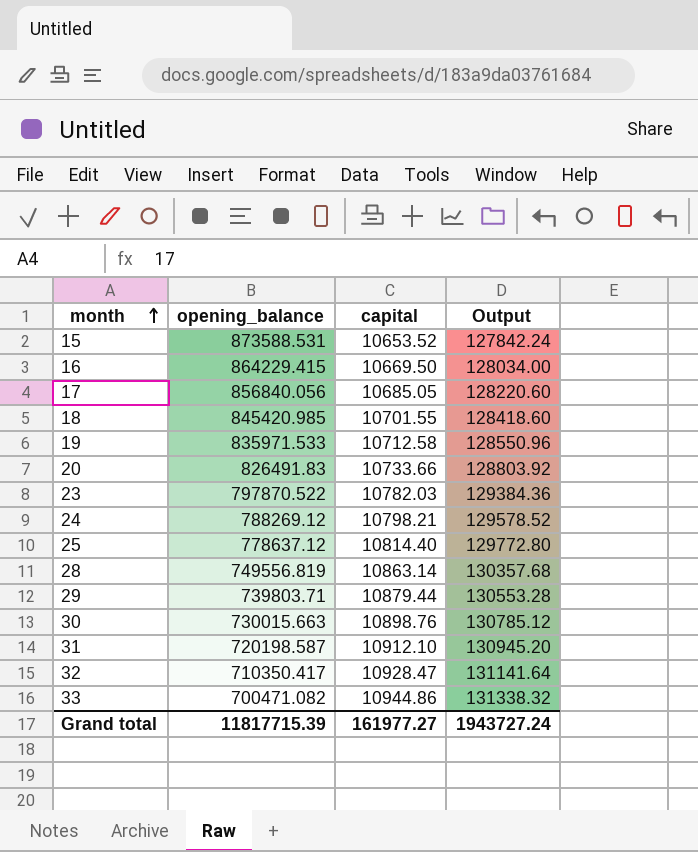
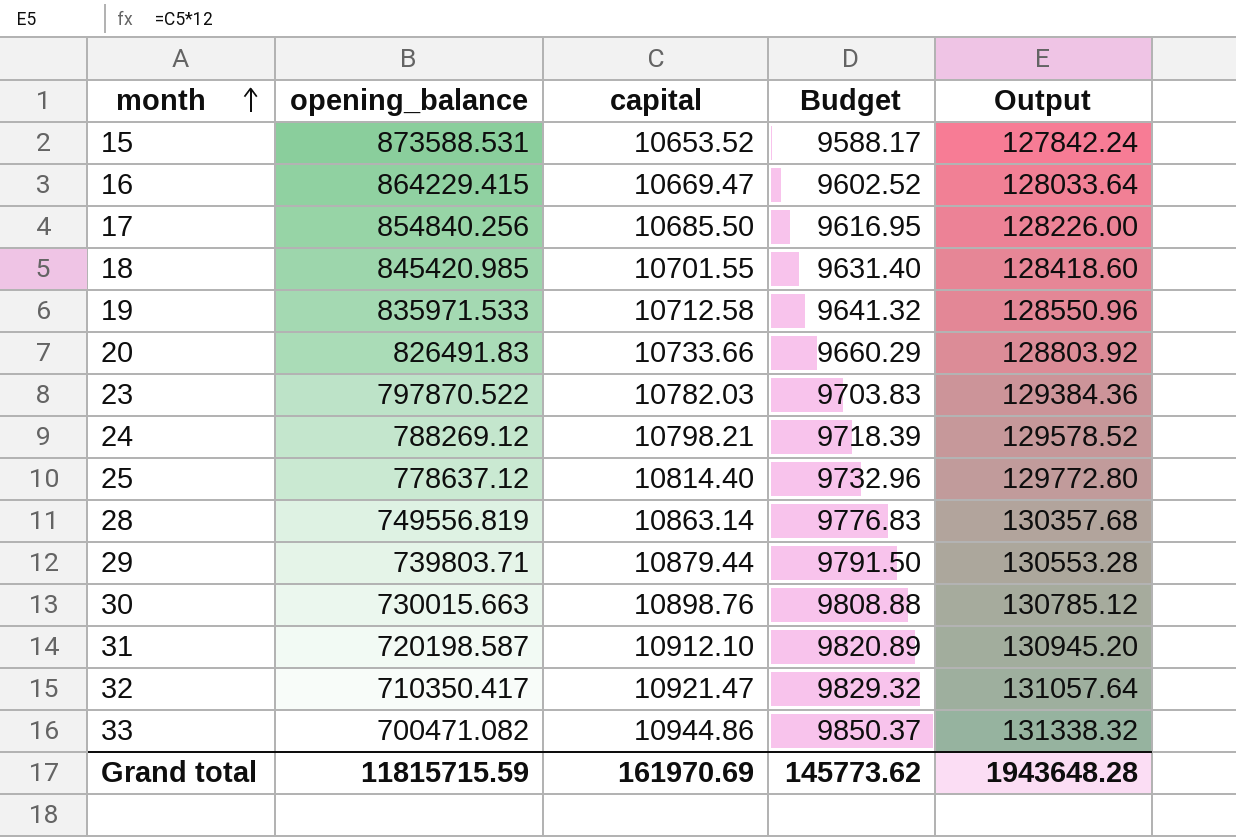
column Budget | formula: none -> [capital] * 0.9
16 | capital: 10669.50 -> 10669.47
16 | Output: 128034.00 -> 128033.64
17 | opening_balance: 856840.056 -> 854840.256
17 | capital: 10685.05 -> 10685.50
17 | Output: 128220.60 -> 128226.00
32 | capital: 10928.47 -> 10921.47
32 | Output: 131141.64 -> 131057.64
Grand total | opening_balance: 11817715.39 -> 11815715.59
Grand total | capital: 161977.27 -> 161970.69
Grand total | Output: 1943727.24 -> 1943648.28

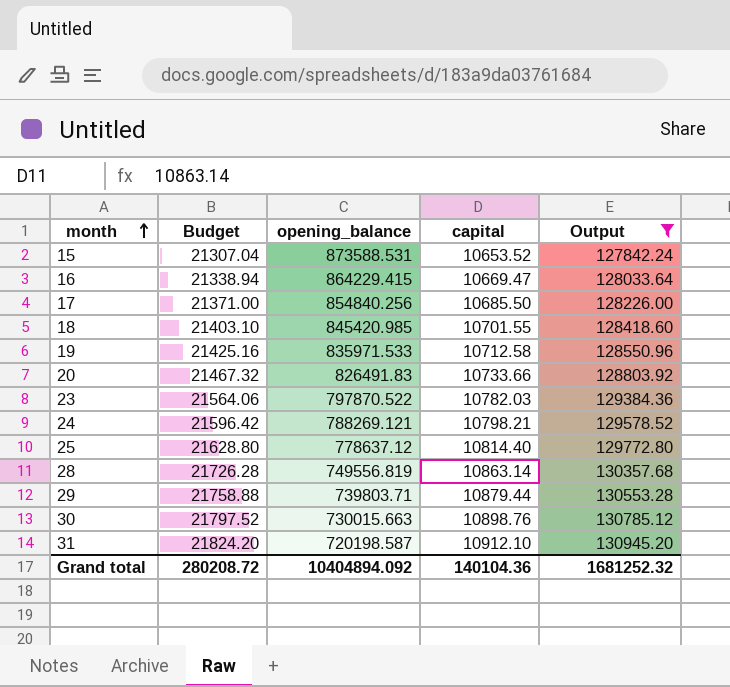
filter: none -> Output <= 130945.20
column Budget | formula: [capital] * 0.9 -> [capital] * 2
column Budget | position: 4 -> 2
24 | opening_balance: 788269.12 -> 788269.121
Grand total | Budget: 145773.62 -> 280208.72
Grand total | opening_balance: 11815715.59 -> 10404894.092
Grand total | capital: 161970.69 -> 140104.36
Grand total | Output: 1943648.28 -> 1681252.32

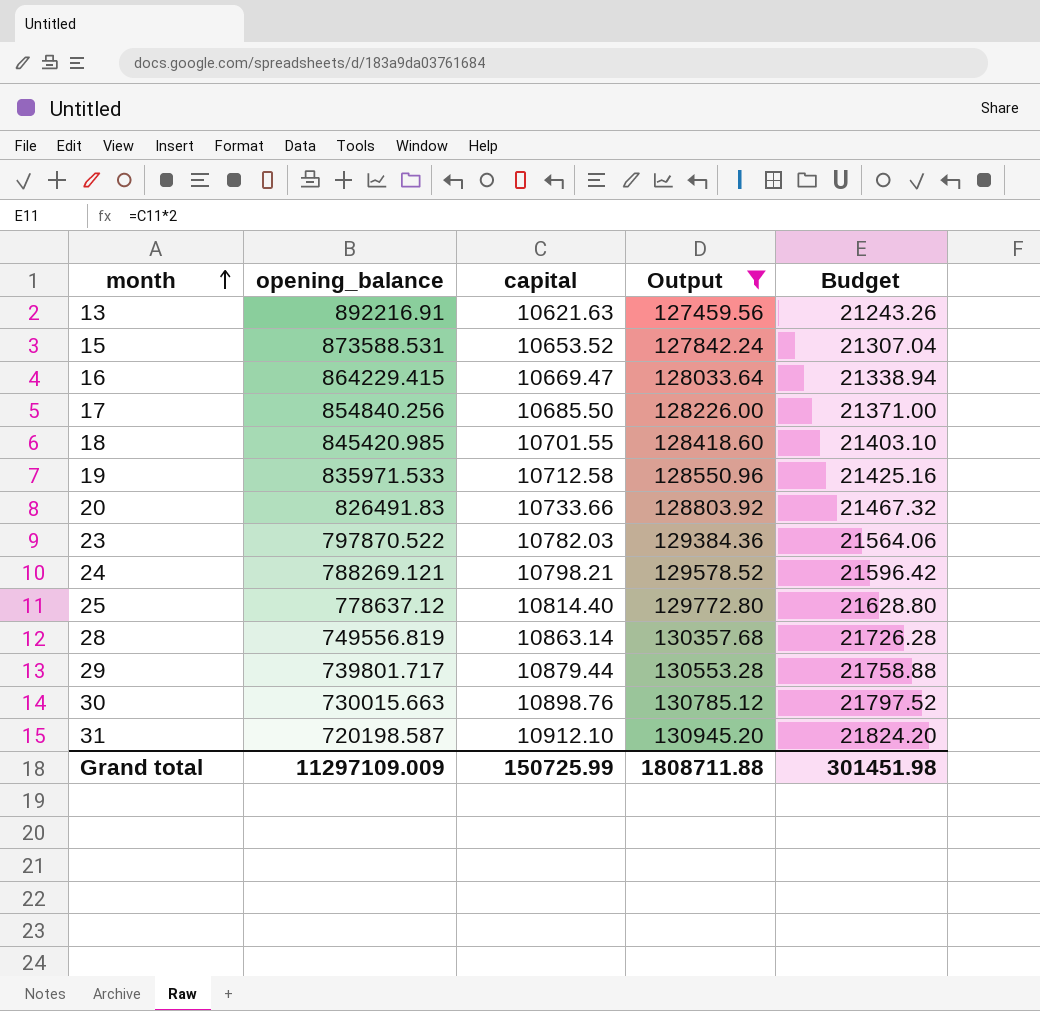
column Budget | position: 2 -> 5
row 13: none -> 892216.91 | 10621.63 | 127459.56 | 21243.26
29 | opening_balance: 739803.71 -> 739801.717
Grand total | opening_balance: 10404894.092 -> 11297109.009
Grand total | capital: 140104.36 -> 150725.99
Grand total | Output: 1681252.32 -> 1808711.88
Grand total | Budget: 280208.72 -> 301451.98

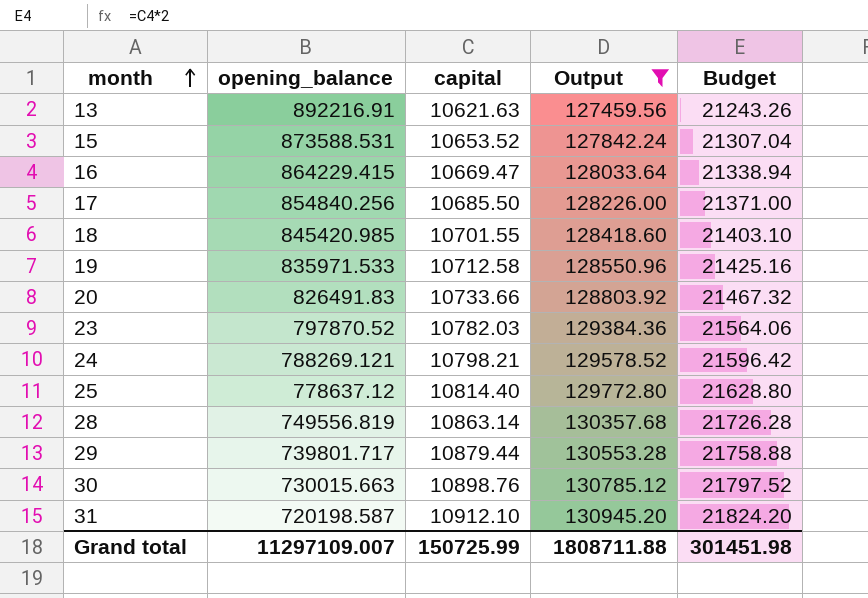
23 | opening_balance: 797870.522 -> 797870.52
Grand total | opening_balance: 11297109.009 -> 11297109.007

